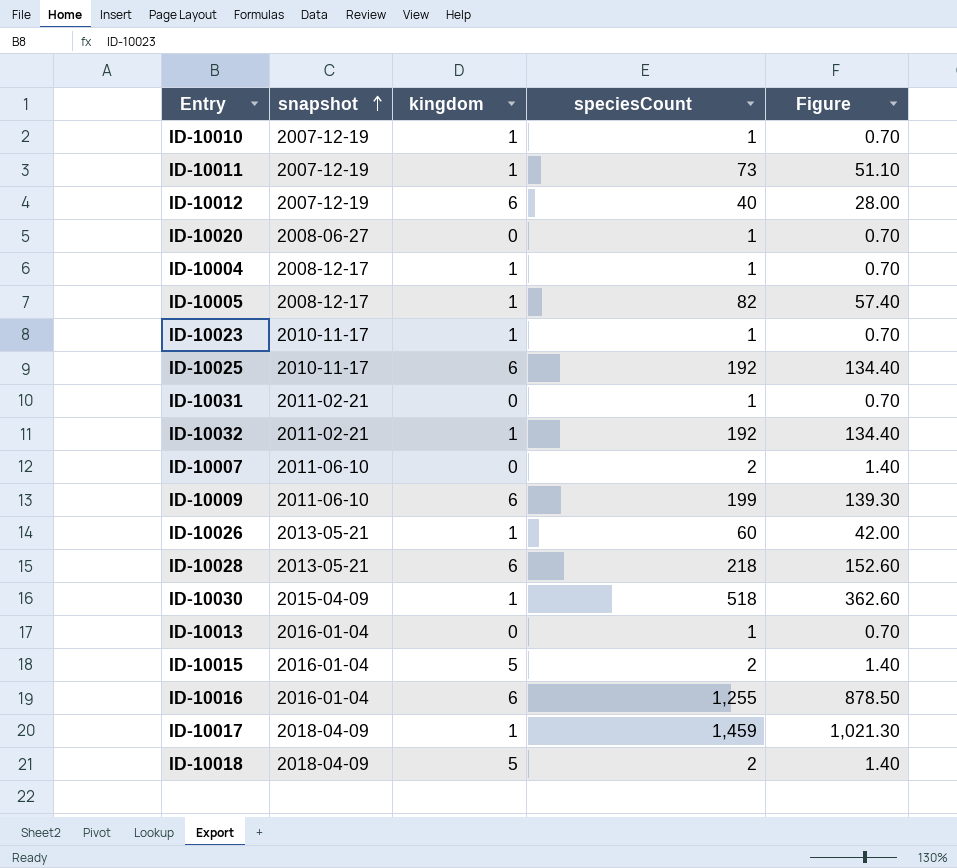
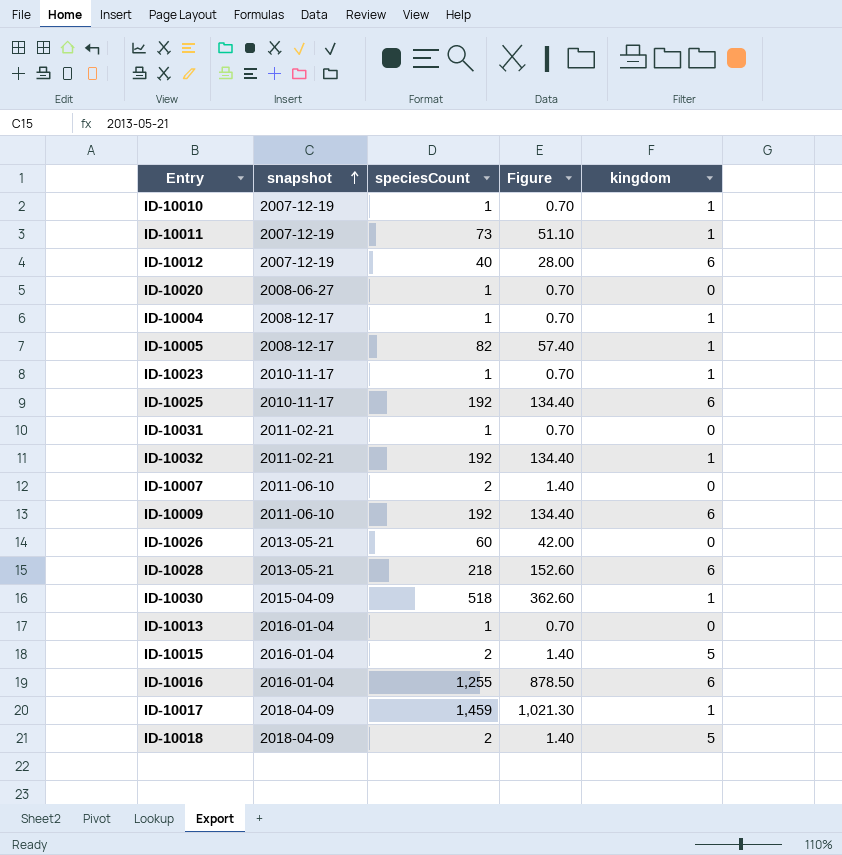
column kingdom | position: 3 -> 5
ID-10009 | speciesCount: 199 -> 192
ID-10009 | Figure: 139.30 -> 134.40
ID-10026 | kingdom: 1 -> 0

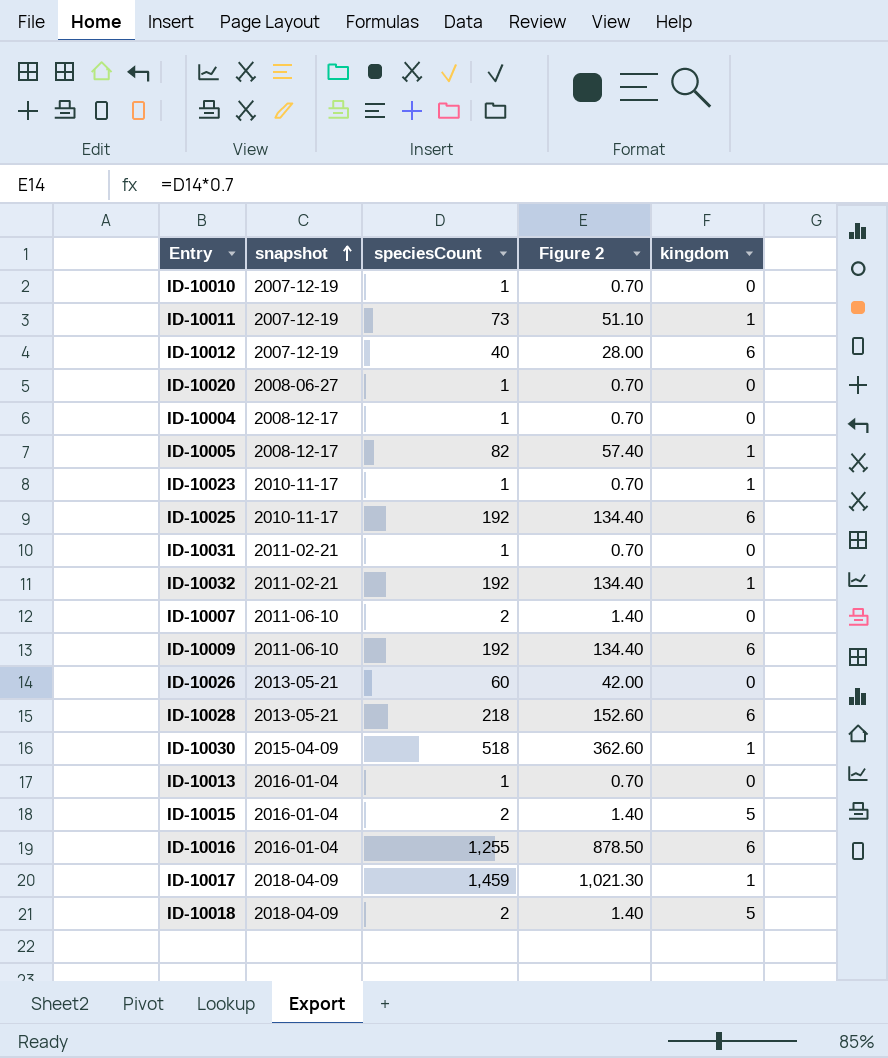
column name: Figure -> Figure 2
ID-10010 | kingdom: 1 -> 0
ID-10004 | kingdom: 1 -> 0

